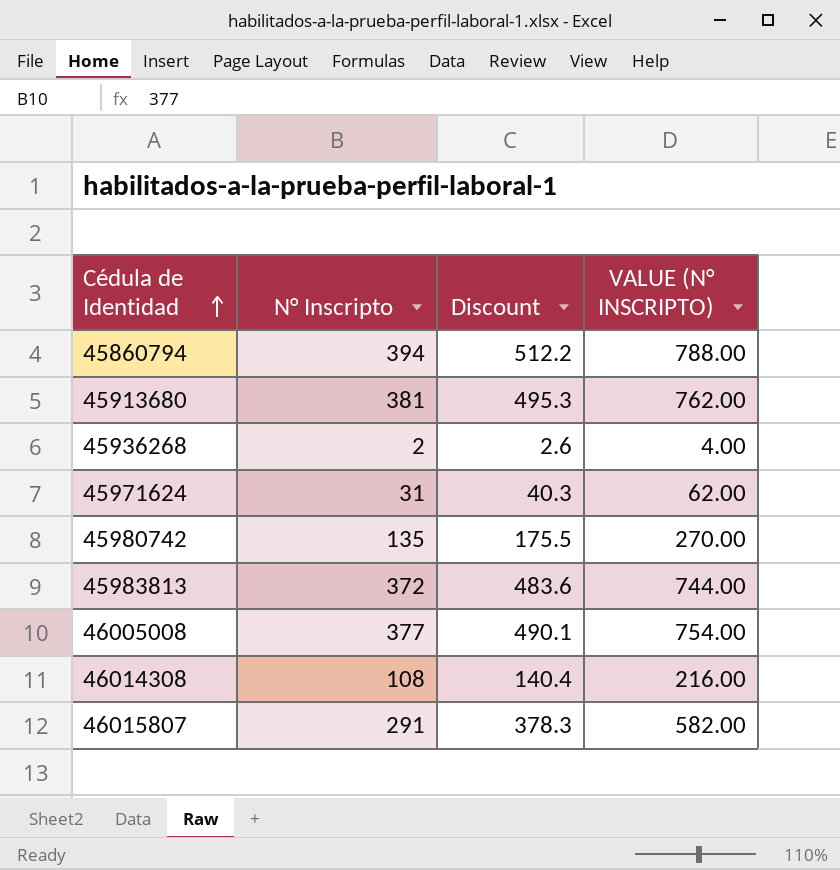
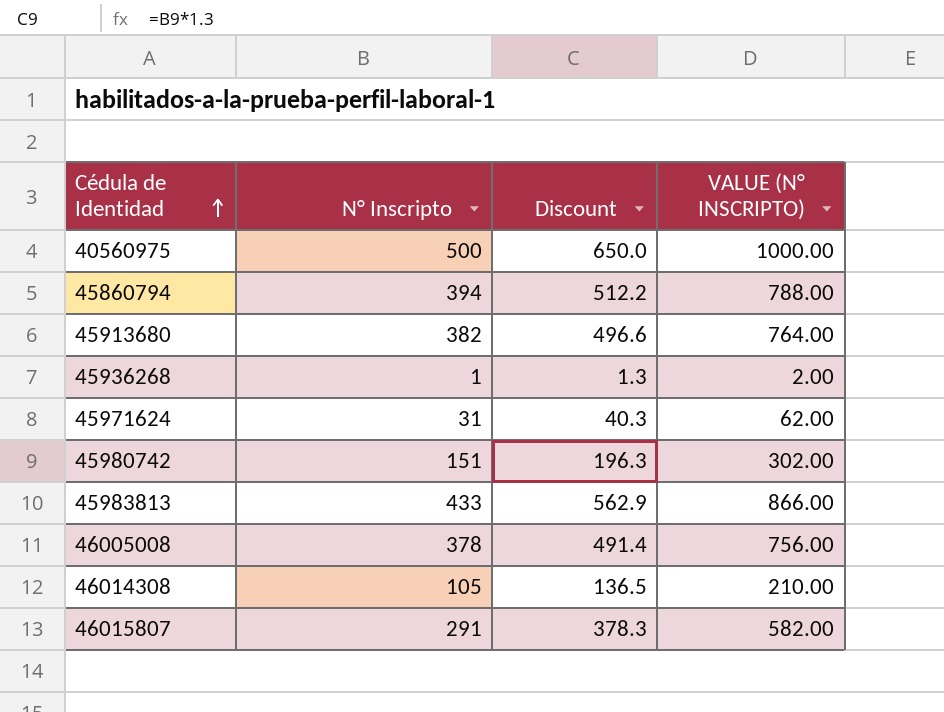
row 40560975: none -> 500 | 650.0 | 1000.00
45913680 | N° Inscripto: 381 -> 382
45913680 | Discount: 495.3 -> 496.6
45913680 | VALUE (N° INSCRIPTO): 762.00 -> 764.00
45936268 | N° Inscripto: 2 -> 1
45936268 | Discount: 2.6 -> 1.3
45936268 | VALUE (N° INSCRIPTO): 4.00 -> 2.00
45980742 | N° Inscripto: 135 -> 151
45980742 | Discount: 175.5 -> 196.3
45980742 | VALUE (N° INSCRIPTO): 270.00 -> 302.00
45983813 | N° Inscripto: 372 -> 433
45983813 | Discount: 483.6 -> 562.9
45983813 | VALUE (N° INSCRIPTO): 744.00 -> 866.00
46005008 | N° Inscripto: 377 -> 378
46005008 | Discount: 490.1 -> 491.4
46005008 | VALUE (N° INSCRIPTO): 754.00 -> 756.00
46014308 | N° Inscripto: 108 -> 105
46014308 | Discount: 140.4 -> 136.5
46014308 | VALUE (N° INSCRIPTO): 216.00 -> 210.00

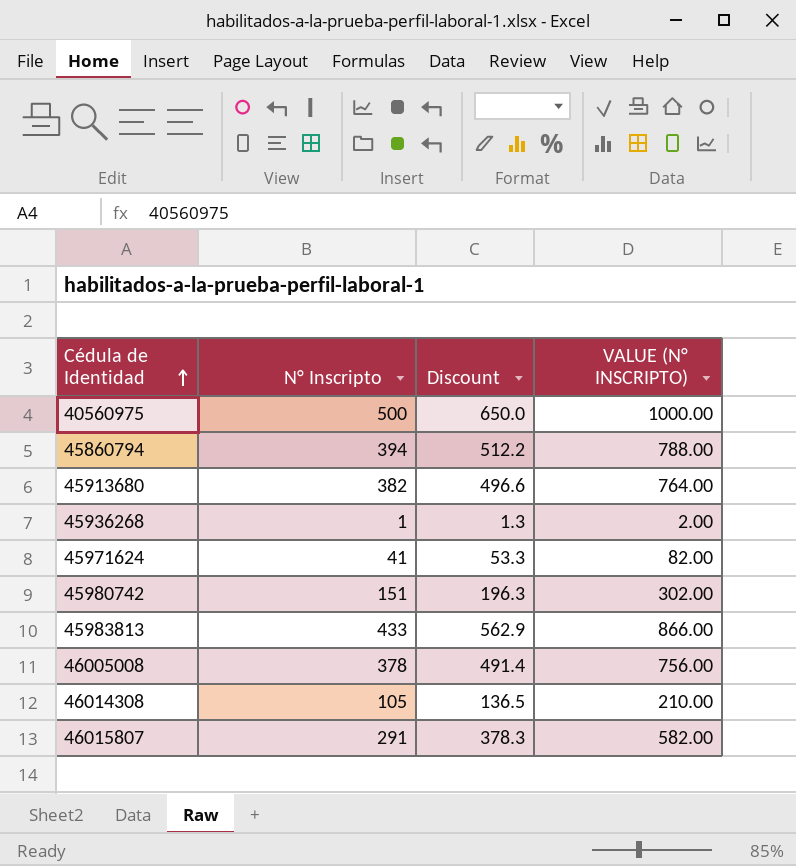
45971624 | N° Inscripto: 31 -> 41
45971624 | Discount: 40.3 -> 53.3
45971624 | VALUE (N° INSCRIPTO): 62.00 -> 82.00

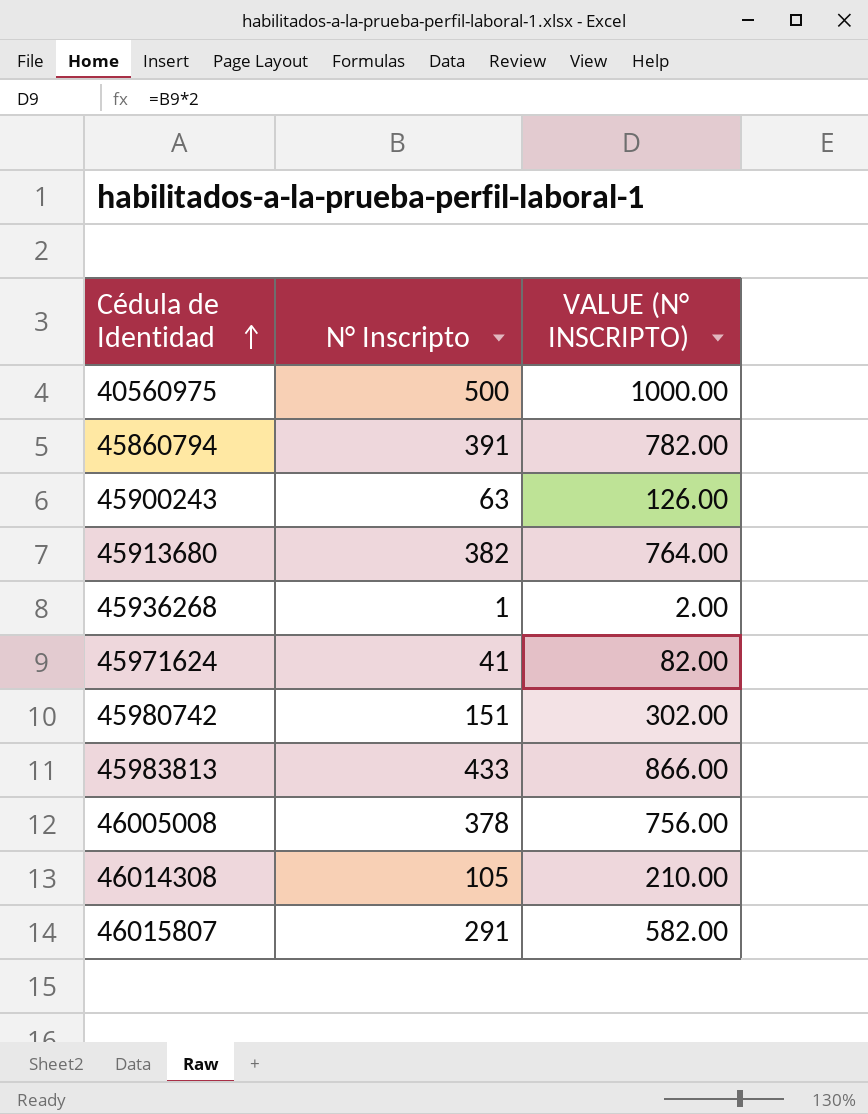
column Discount | formula: [N° Inscripto] * 1.3 -> none
45860794 | N° Inscripto: 394 -> 391
45860794 | VALUE (N° INSCRIPTO): 788.00 -> 782.00
row 45900243: none -> 63 | 126.00

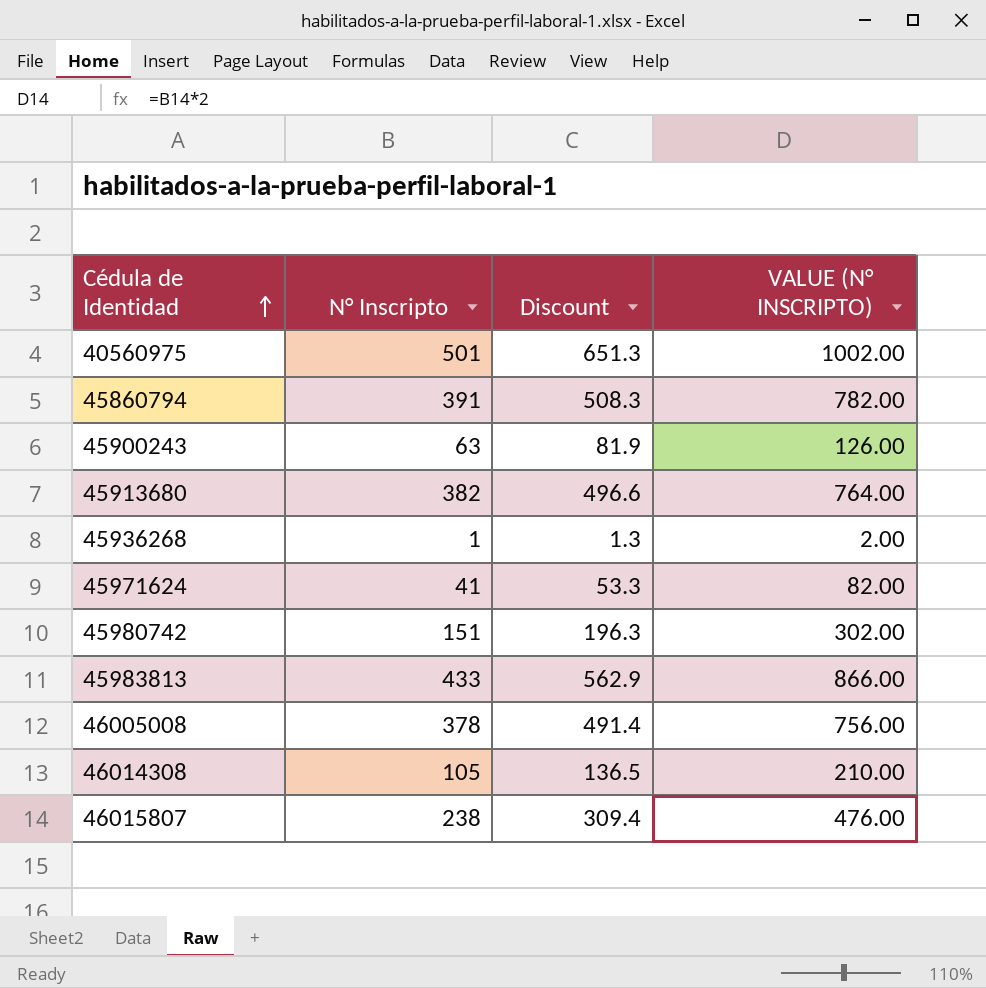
column Discount | formula: none -> [N° Inscripto] * 1.3
40560975 | N° Inscripto: 500 -> 501
40560975 | VALUE (N° INSCRIPTO): 1000.00 -> 1002.00
46015807 | N° Inscripto: 291 -> 238
46015807 | VALUE (N° INSCRIPTO): 582.00 -> 476.00

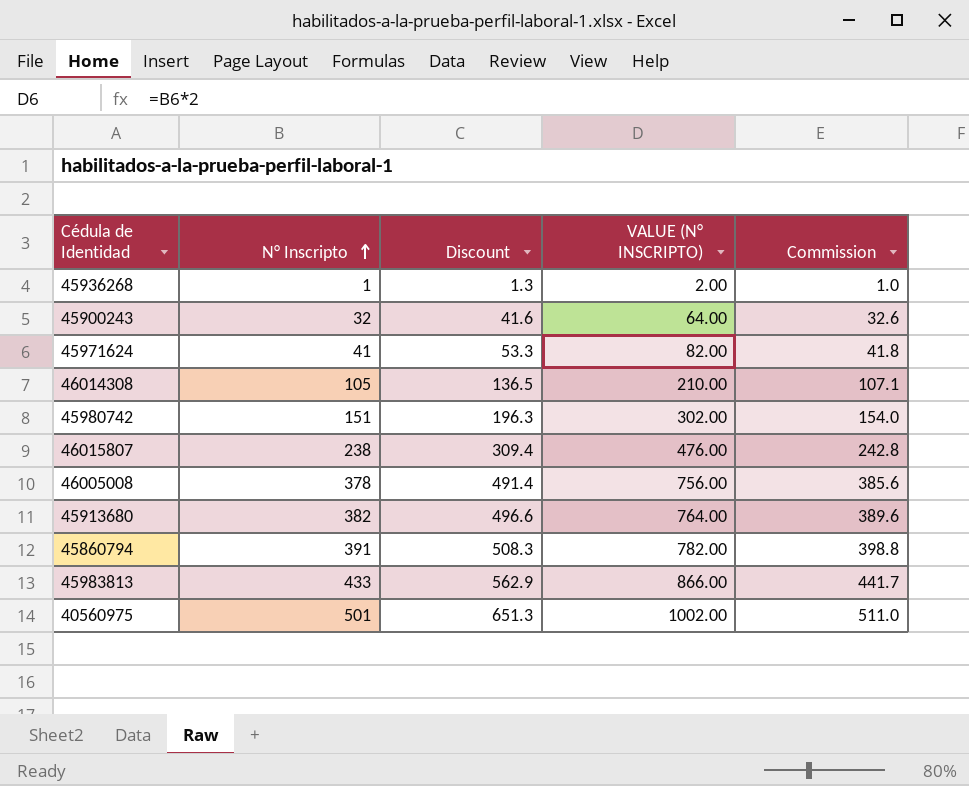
row order: Cédula de Identidad ascending -> N° Inscripto ascending
column Commission | formula: none -> [N° Inscripto] * 1.02
45900243 | N° Inscripto: 63 -> 32
45900243 | Discount: 81.9 -> 41.6
45900243 | VALUE (N° INSCRIPTO): 126.00 -> 64.00

